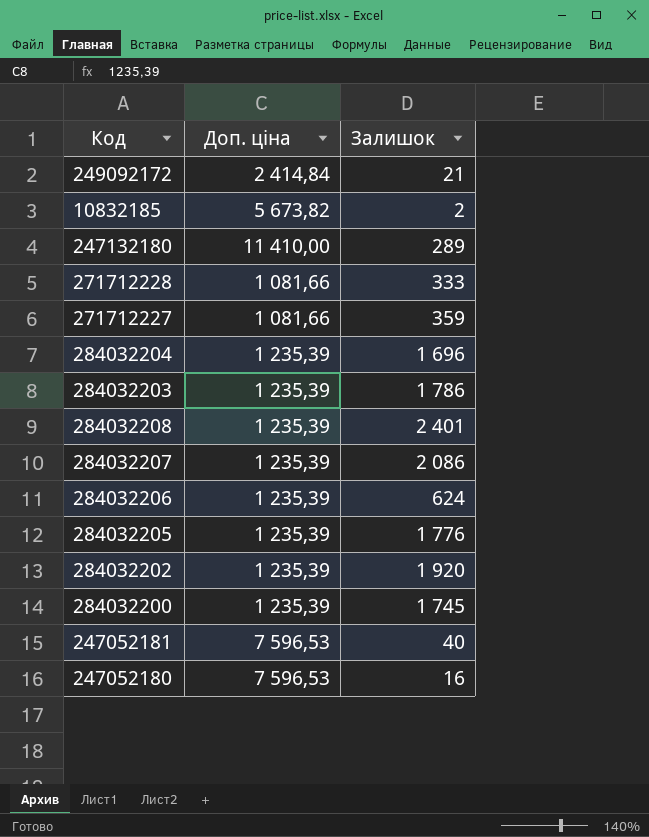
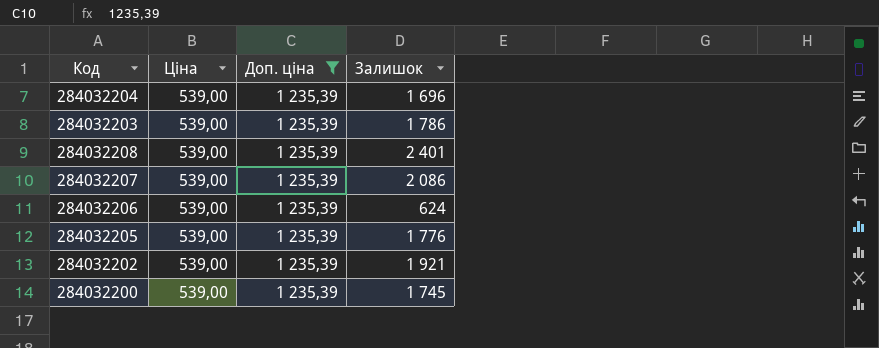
filter: none -> Доп. ціна = 1 235,39
column Ціна | position: none -> 2
284032202 | Залишок: 1 920 -> 1 921

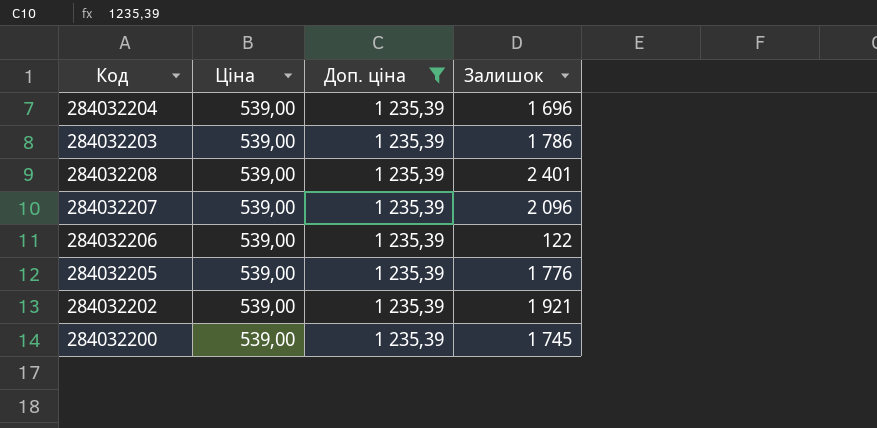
284032207 | Залишок: 2 086 -> 2 096
284032206 | Залишок: 624 -> 122

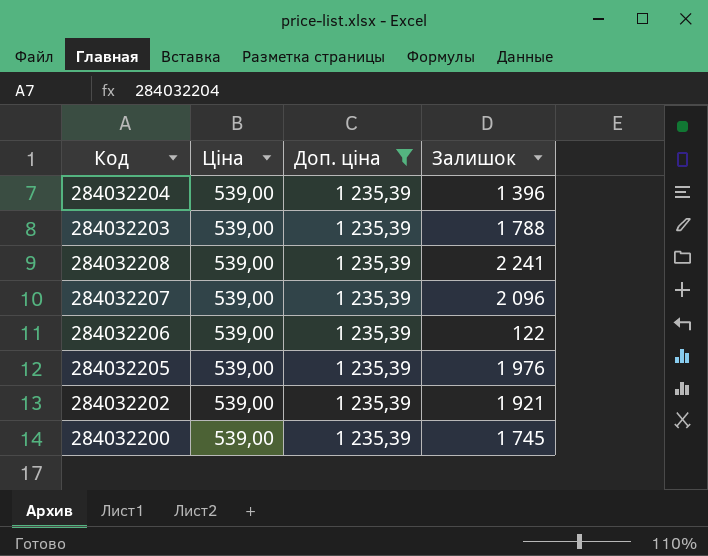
284032204 | Залишок: 1 696 -> 1 396
284032203 | Залишок: 1 786 -> 1 788
284032208 | Залишок: 2 401 -> 2 241
284032205 | Залишок: 1 776 -> 1 976

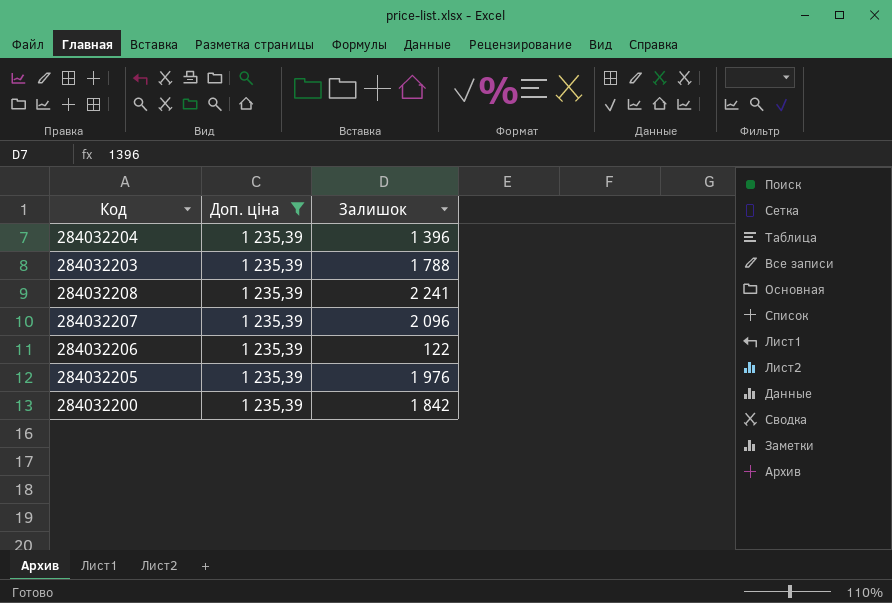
column Ціна | position: 2 -> none
row 284032202: 539,00 | 1 235,39 | 1 921 -> none
284032200 | Залишок: 1 745 -> 1 842

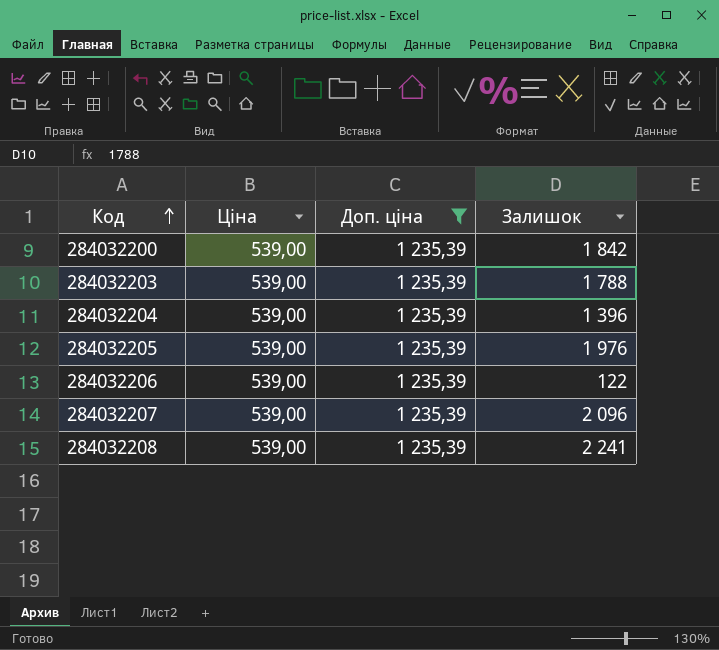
row order: none -> Код ascending
column Ціна | position: none -> 2

